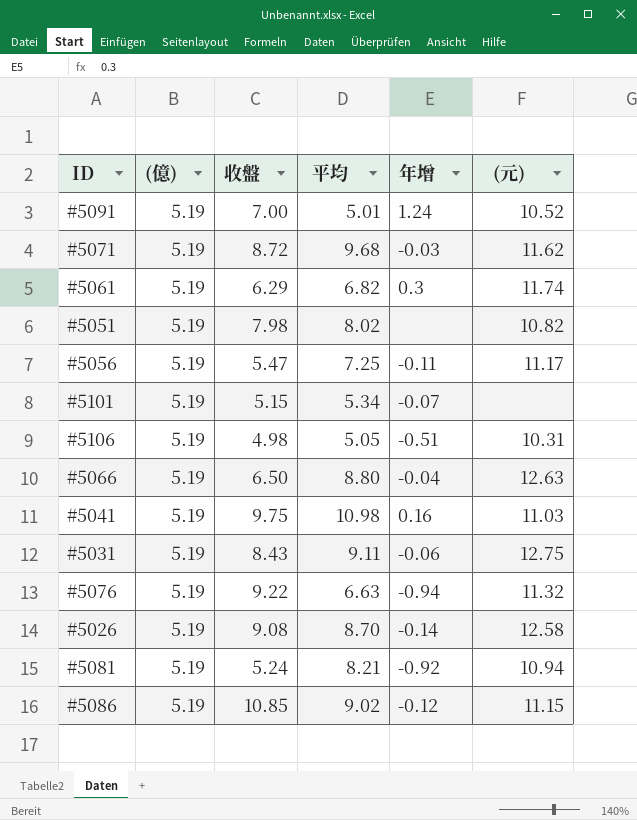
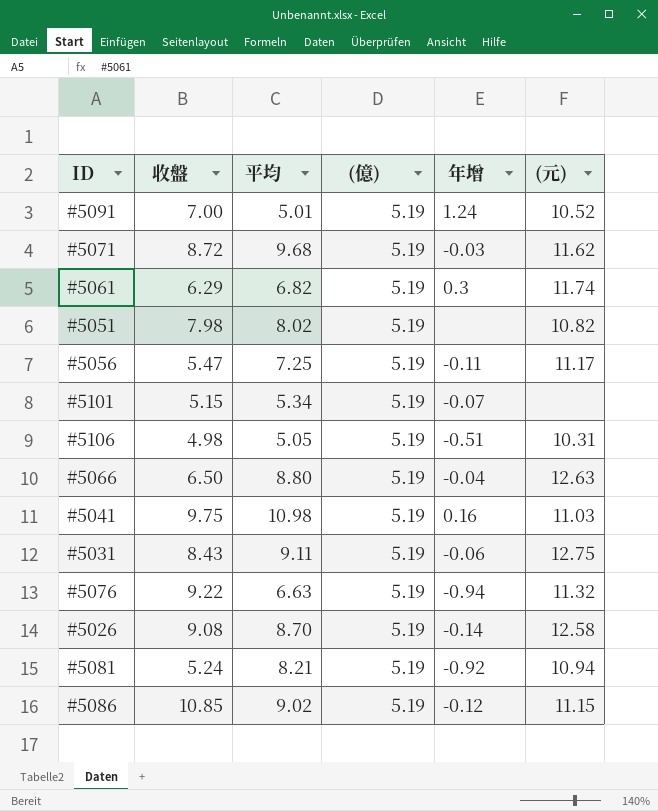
column (億) | position: 2 -> 4

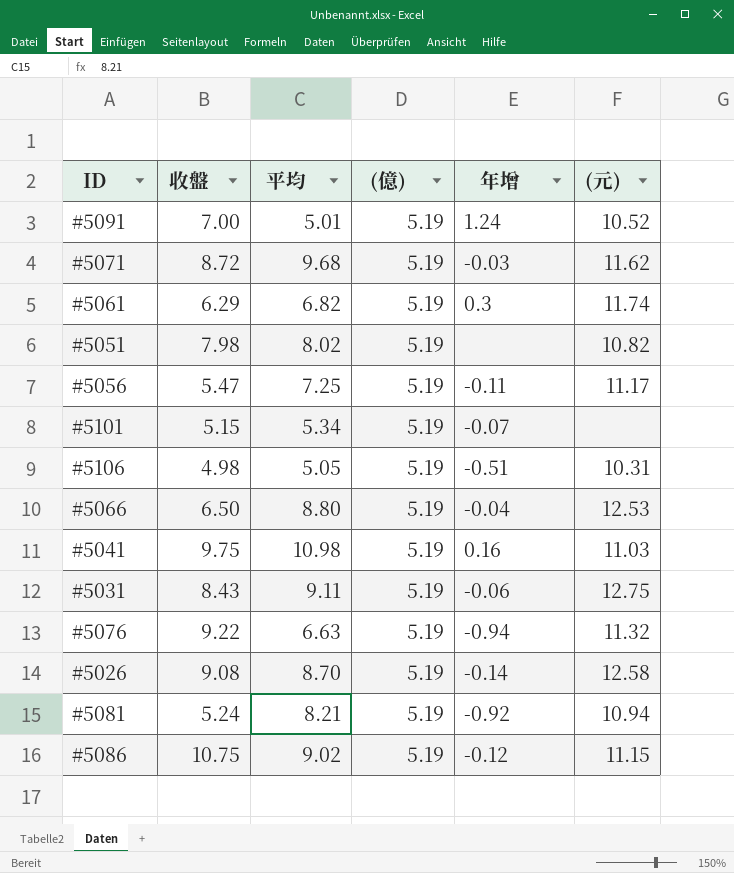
#5066 | (元): 12.63 -> 12.53
#5086 | 收盤: 10.85 -> 10.75

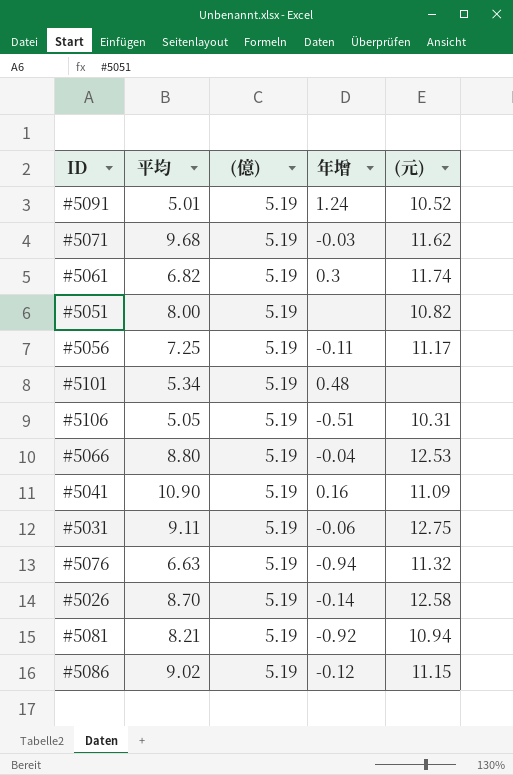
column 收盤 | position: 2 -> none
#5051 | 平均: 8.02 -> 8.00
#5101 | 年增: -0.07 -> 0.48
#5041 | 平均: 10.98 -> 10.90
#5041 | (元): 11.03 -> 11.09

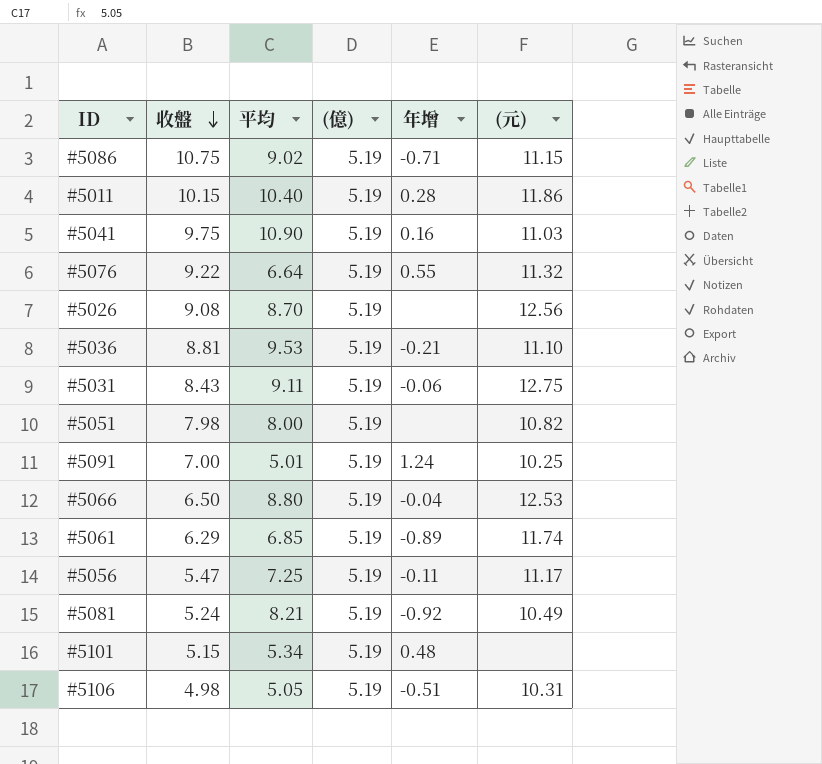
row order: none -> 收盤 descending
column 收盤 | position: none -> 2
row #5071: 9.68 | 5.19 | -0.03 | 11.62 -> none
#5086 | 年增: -0.12 -> -0.71
row #5011: none -> 10.15 | 10.40 | 5.19 | 0.28 | 11.86
#5041 | (元): 11.09 -> 11.03
#5076 | 平均: 6.63 -> 6.64
#5076 | 年增: -0.94 -> 0.55
#5026 | 年增: -0.14 -> none
#5026 | (元): 12.58 -> 12.56
row #5036: none -> 8.81 | 9.53 | 5.19 | -0.21 | 11.10
#5091 | (元): 10.52 -> 10.25
#5061 | 平均: 6.82 -> 6.85
#5061 | 年增: 0.3 -> -0.89
#5081 | (元): 10.94 -> 10.49

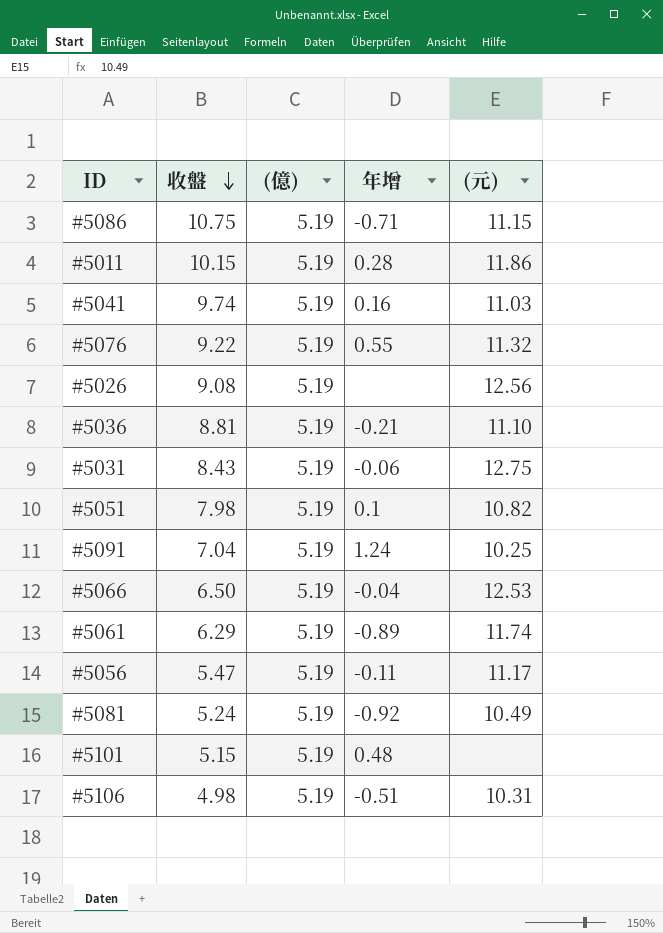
column 平均 | position: 3 -> none
#5041 | 收盤: 9.75 -> 9.74
#5051 | 年增: none -> 0.1
#5091 | 收盤: 7.00 -> 7.04

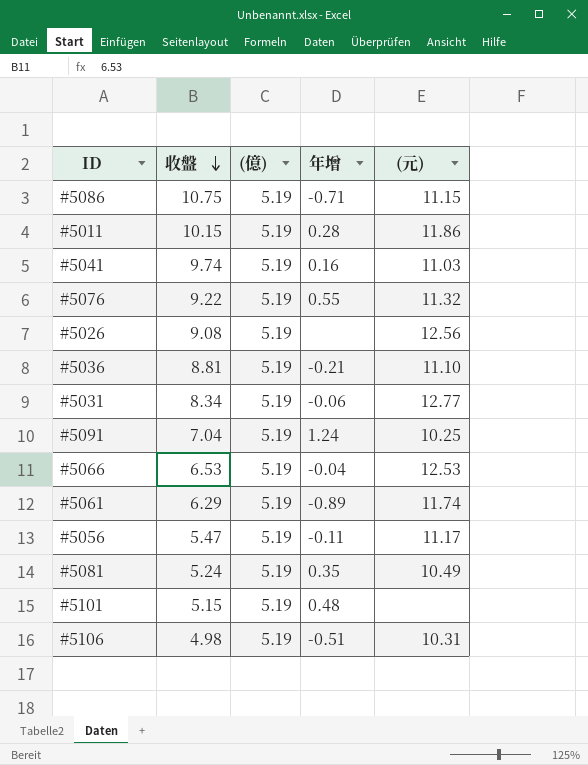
row #5051: 7.98 | 5.19 | 0.1 | 10.82 -> none
#5031 | 收盤: 8.43 -> 8.34
#5031 | (元): 12.75 -> 12.77
#5066 | 收盤: 6.50 -> 6.53
#5081 | 年增: -0.92 -> 0.35

